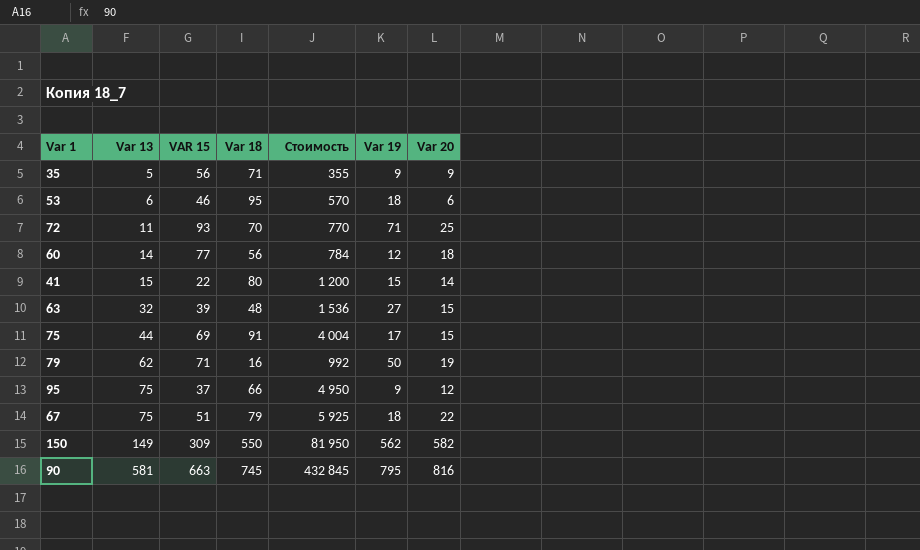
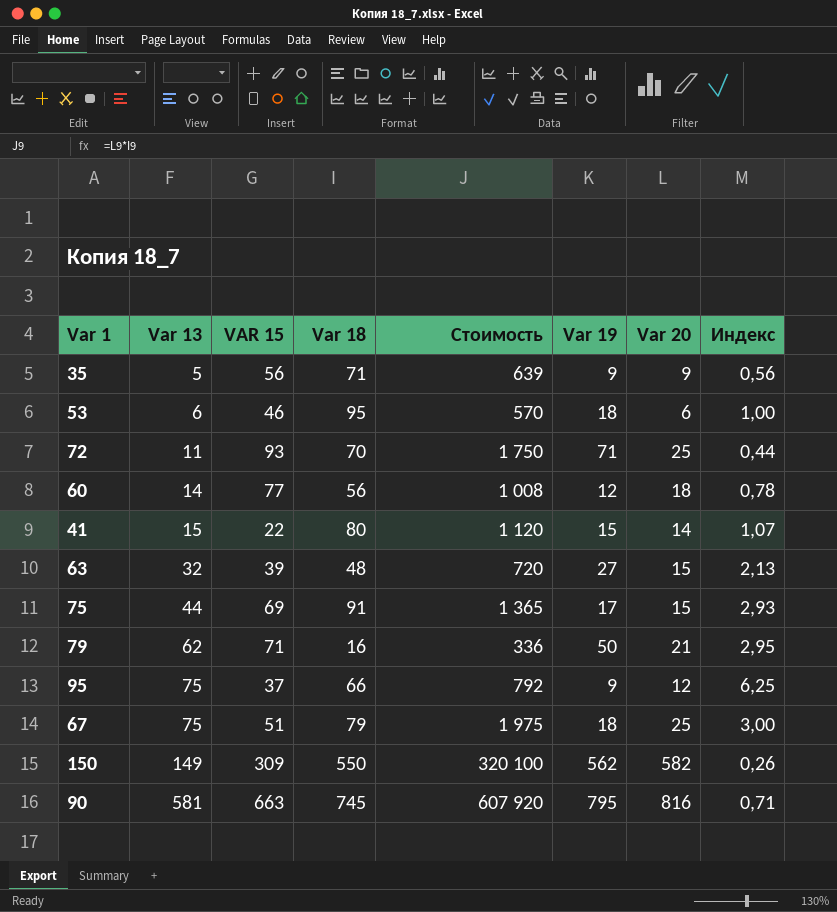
column Стоимость | formula: [Var 13] * [Var 18] -> [Var 18] * [Var 20]
column Индекс | formula: none -> [Var 13] / [Var 20]
79 | Var 20: 19 -> 21
67 | Var 20: 22 -> 25

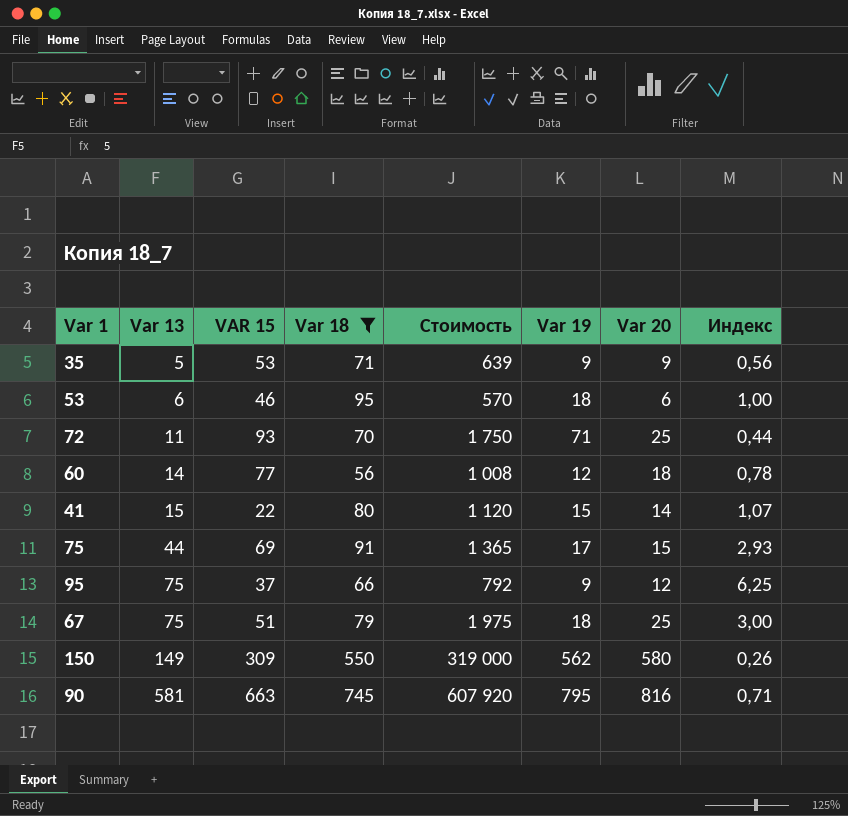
filter: none -> Var 18 >= 56
35 | VAR 15: 56 -> 53
150 | Стоимость: 320 100 -> 319 000
150 | Var 20: 582 -> 580

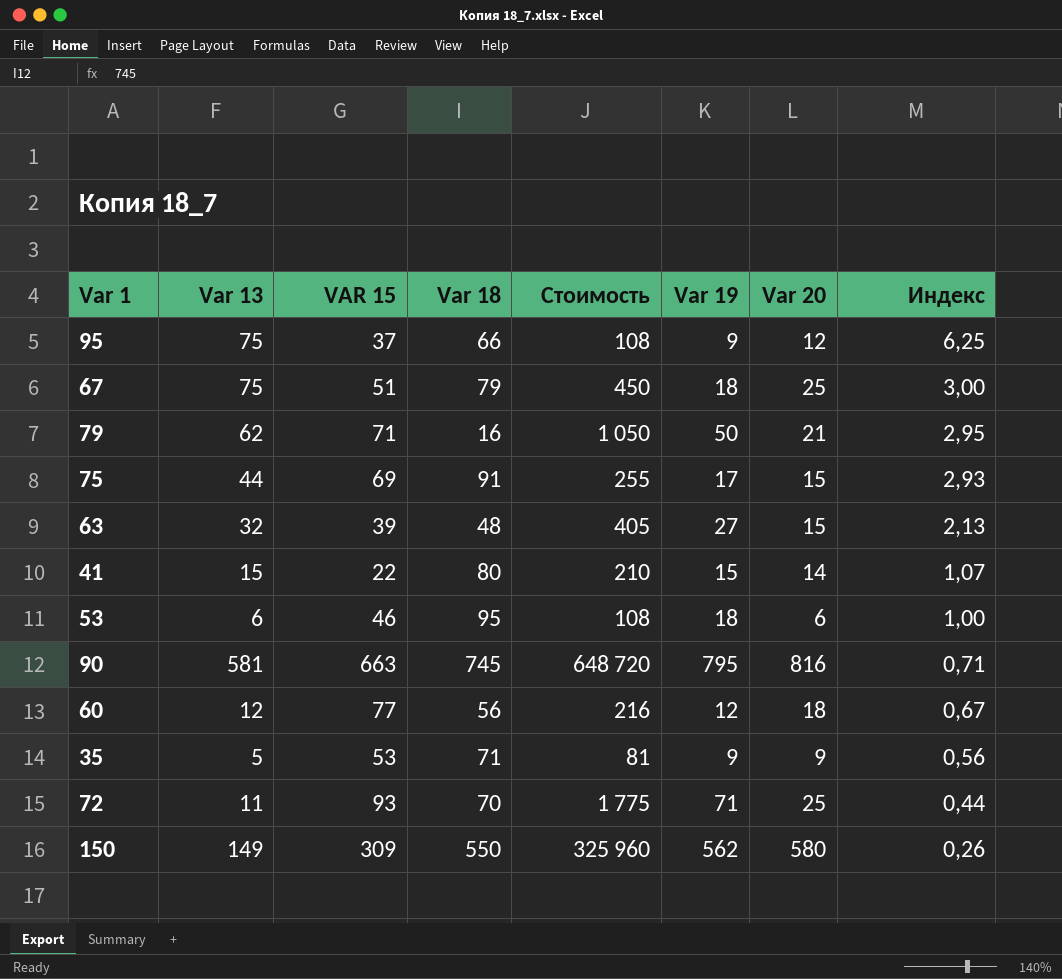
filter: Var 18 >= 56 -> none
row order: Var 13 ascending -> Индекс descending
column Стоимость | formula: [Var 18] * [Var 20] -> [Var 19] * [Var 20]
60 | Var 13: 14 -> 12
60 | Индекс: 0,78 -> 0,67

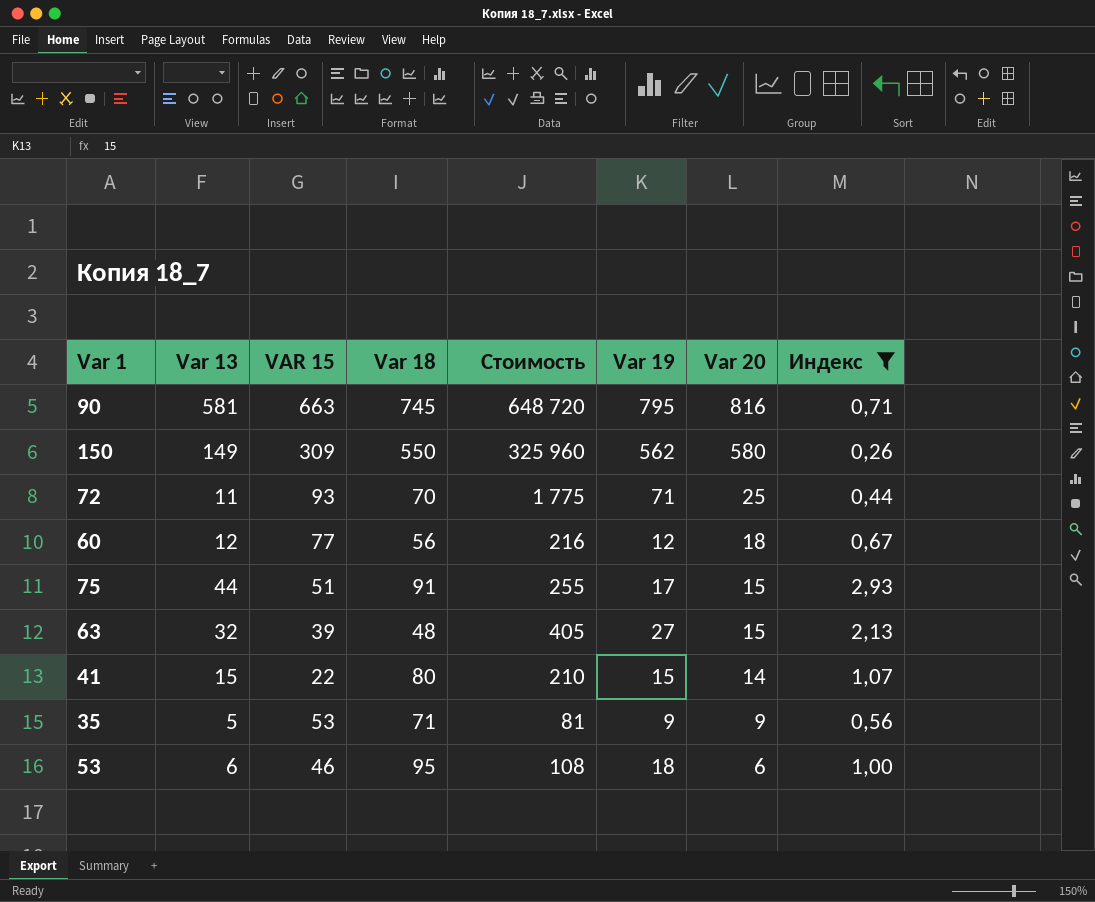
filter: none -> Индекс <= 2,93
row order: Индекс descending -> Var 20 descending
75 | VAR 15: 69 -> 51

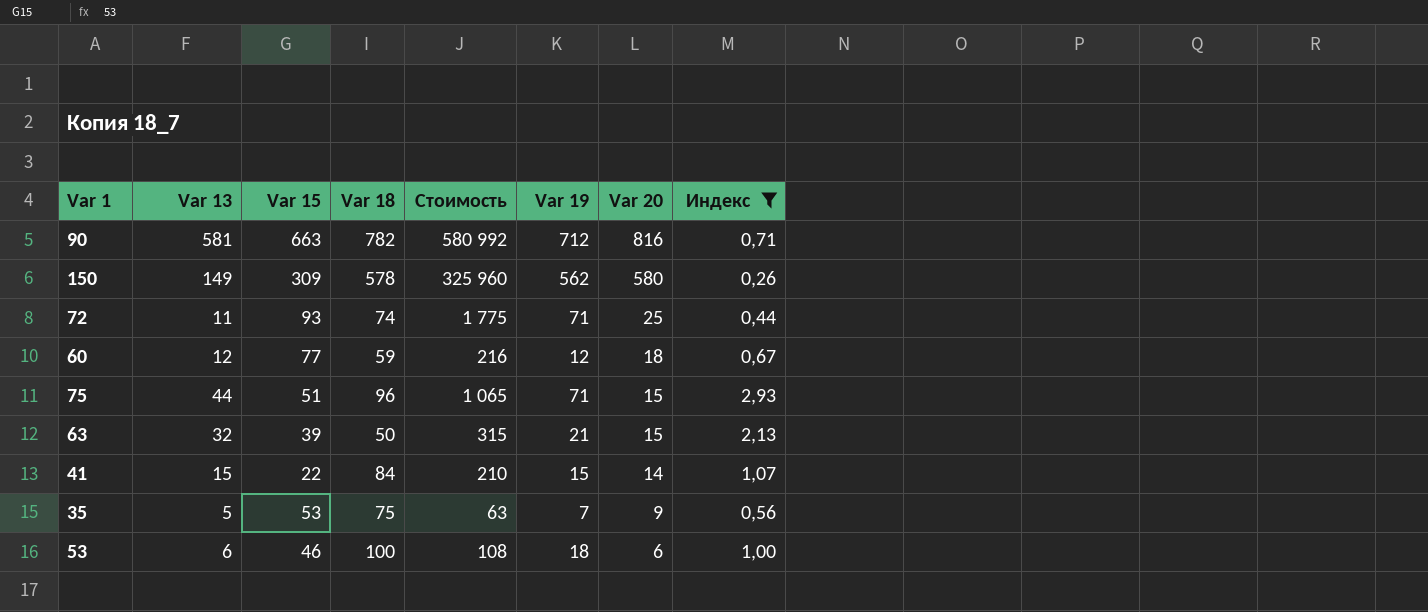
column name: VAR 15 -> Var 15
90 | Var 18: 745 -> 782
90 | Стоимость: 648 720 -> 580 992
90 | Var 19: 795 -> 712
150 | Var 18: 550 -> 578
72 | Var 18: 70 -> 74
60 | Var 18: 56 -> 59
75 | Var 18: 91 -> 96
75 | Стоимость: 255 -> 1 065
75 | Var 19: 17 -> 71
63 | Var 18: 48 -> 50
63 | Стоимость: 405 -> 315
63 | Var 19: 27 -> 21
41 | Var 18: 80 -> 84
35 | Var 18: 71 -> 75
35 | Стоимость: 81 -> 63
35 | Var 19: 9 -> 7
53 | Var 18: 95 -> 100

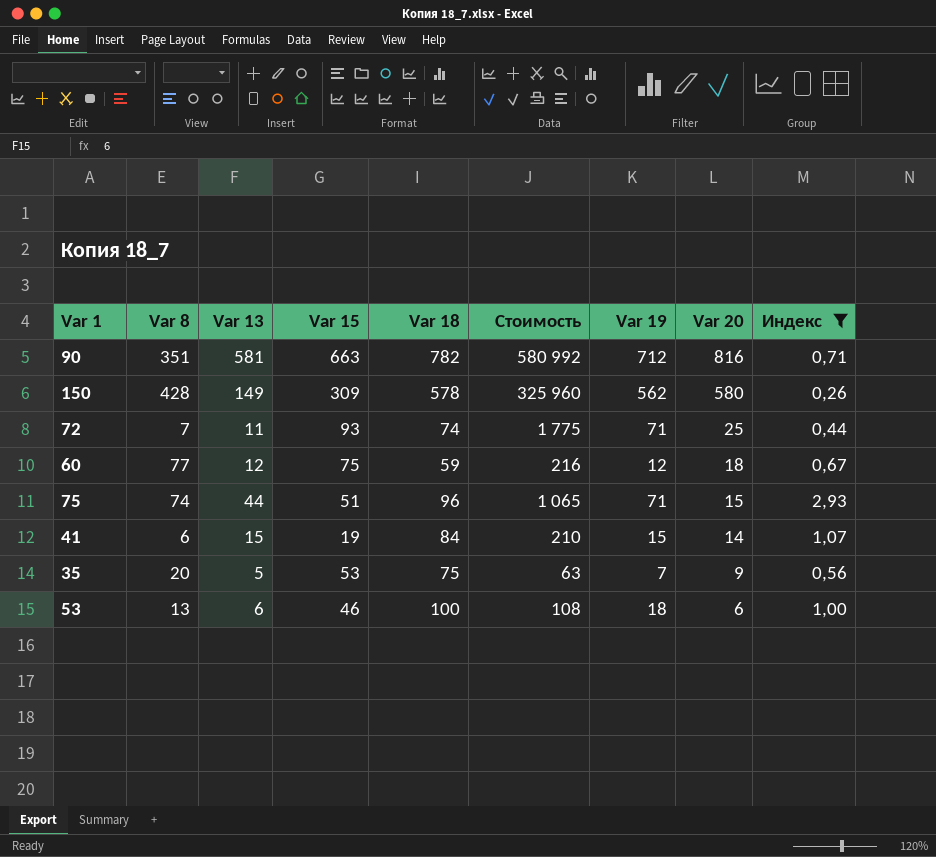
column Var 8 | position: none -> 2
row 63: 32 | 39 | 50 | 315 | 21 | 15 | 2,13 -> none
60 | Var 15: 77 -> 75
41 | Var 15: 22 -> 19

